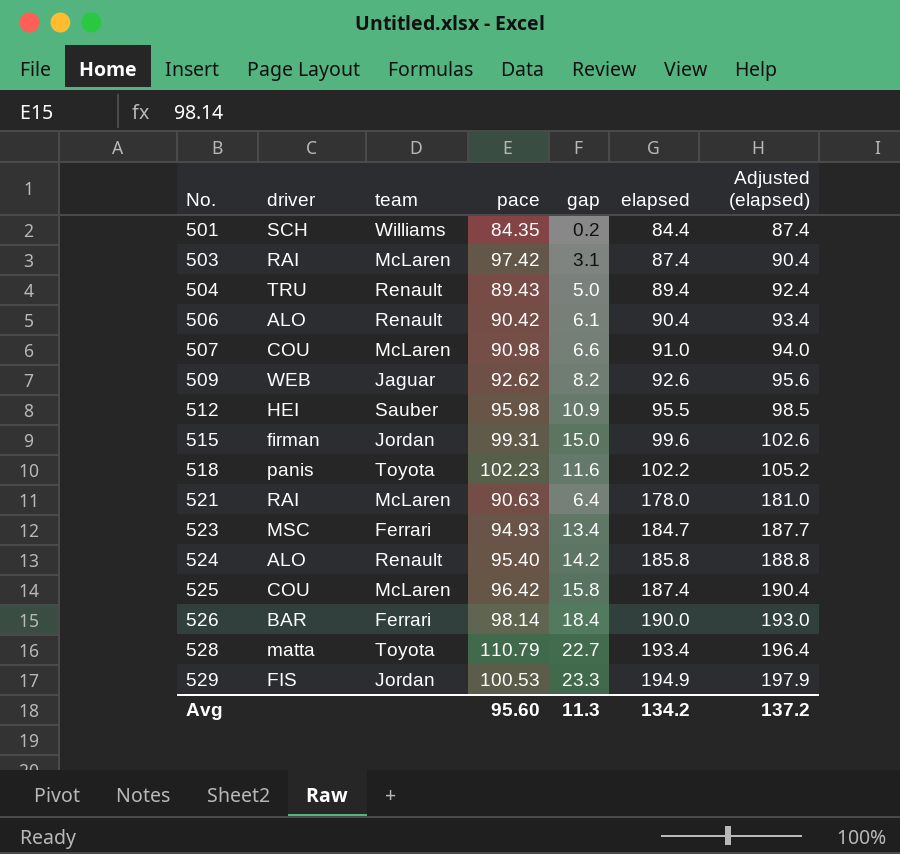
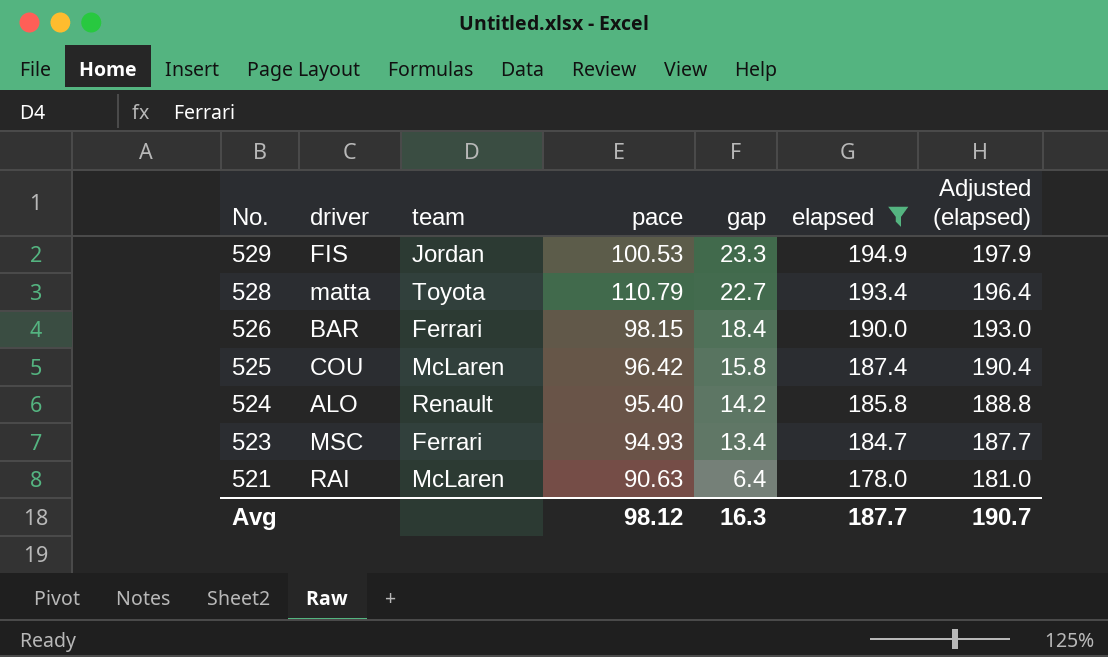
filter: none -> elapsed >= 178.0
row order: No. ascending -> No. descending
526 | pace: 98.14 -> 98.15
Avg | pace: 95.60 -> 98.12
Avg | gap: 11.3 -> 16.3
Avg | elapsed: 134.2 -> 187.7
Avg | Adjusted (elapsed): 137.2 -> 190.7

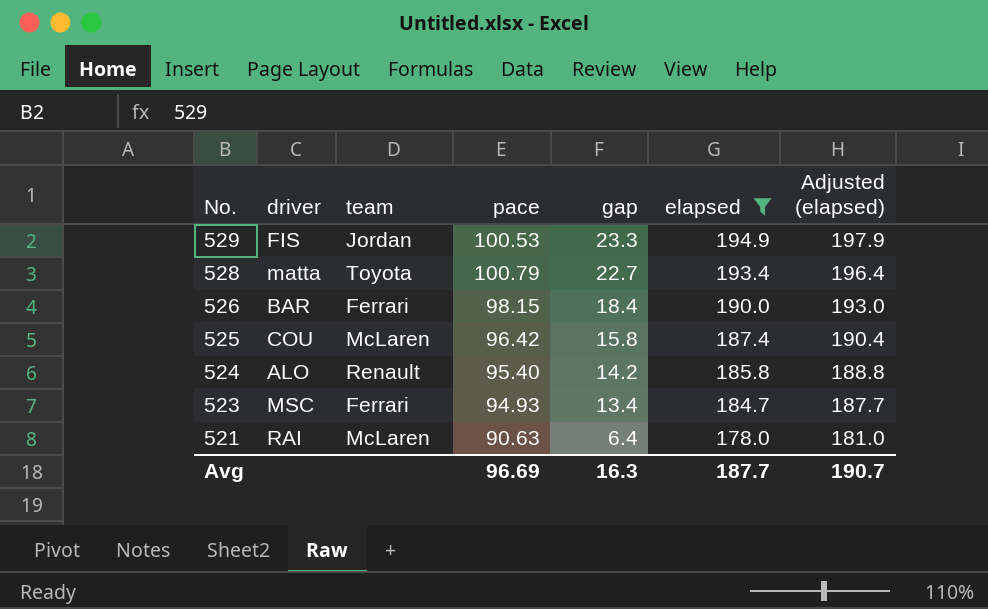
528 | pace: 110.79 -> 100.79
Avg | pace: 98.12 -> 96.69

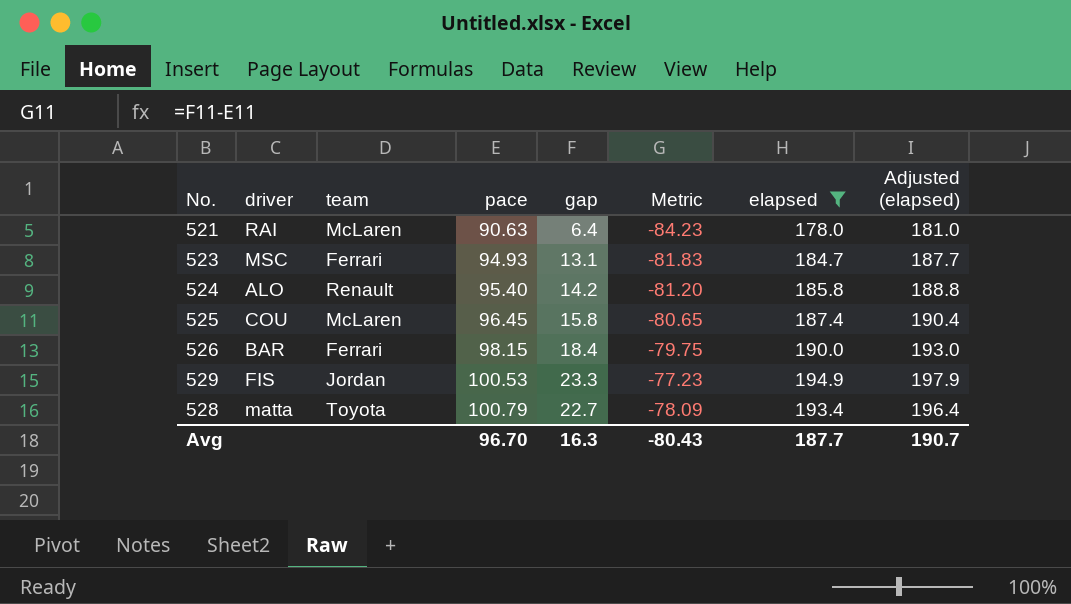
row order: No. descending -> pace ascending
column Metric | formula: none -> [gap] - [pace]
523 | gap: 13.4 -> 13.1
525 | pace: 96.42 -> 96.45
Avg | pace: 96.69 -> 96.70

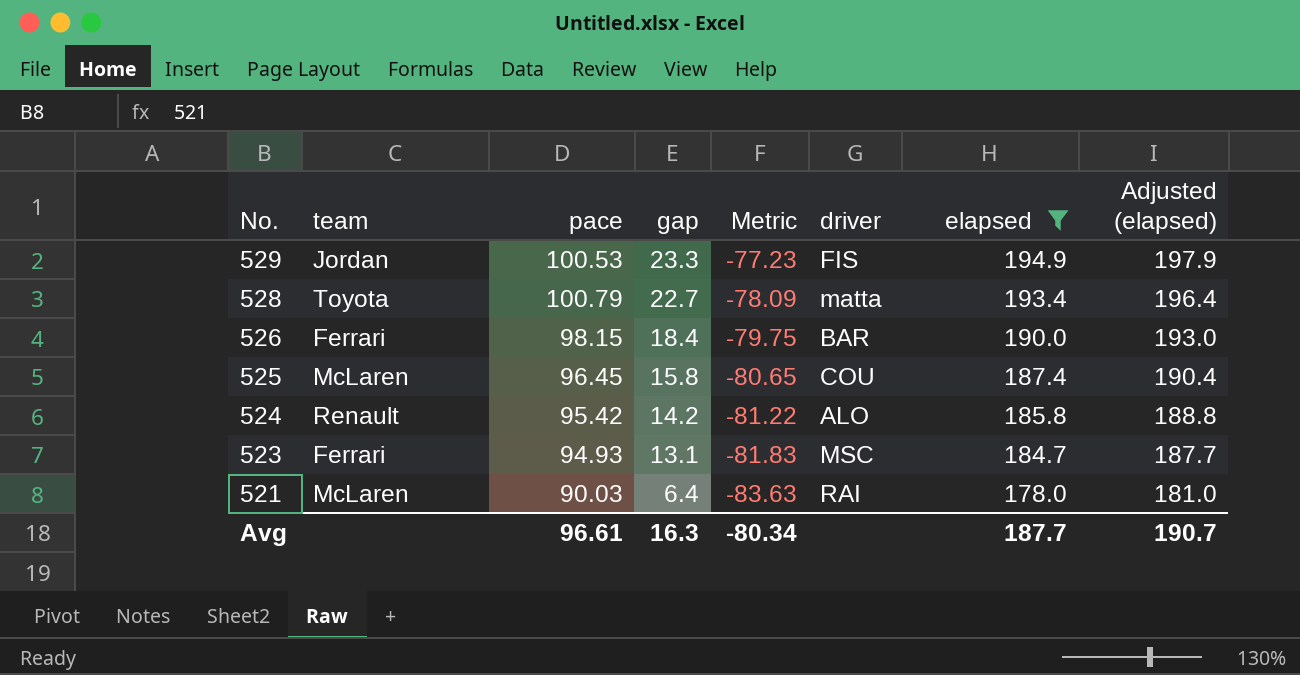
row order: pace ascending -> No. descending
column driver | position: 2 -> 6
524 | pace: 95.40 -> 95.42
524 | Metric: -81.20 -> -81.22
521 | pace: 90.63 -> 90.03
521 | Metric: -84.23 -> -83.63
Avg | pace: 96.70 -> 96.61
Avg | Metric: -80.43 -> -80.34

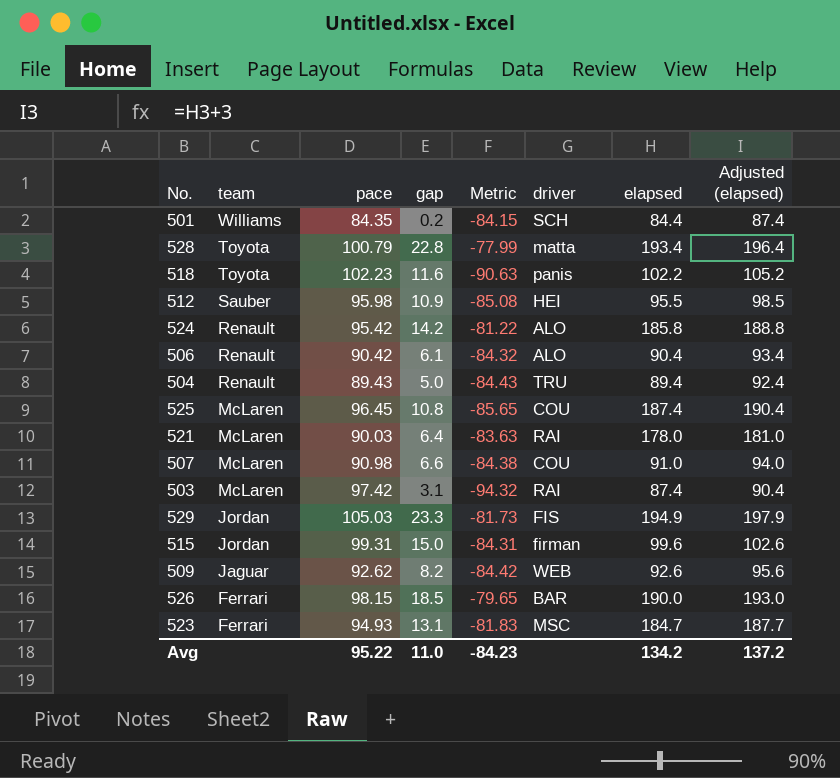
filter: elapsed >= 178.0 -> none
row order: No. descending -> team descending
528 | gap: 22.7 -> 22.8
528 | Metric: -78.09 -> -77.99
525 | gap: 15.8 -> 10.8
525 | Metric: -80.65 -> -85.65
529 | pace: 100.53 -> 105.03
529 | Metric: -77.23 -> -81.73
526 | gap: 18.4 -> 18.5
526 | Metric: -79.75 -> -79.65
Avg | pace: 96.61 -> 95.22
Avg | gap: 16.3 -> 11.0
Avg | Metric: -80.34 -> -84.23
Avg | elapsed: 187.7 -> 134.2
Avg | Adjusted (elapsed): 190.7 -> 137.2

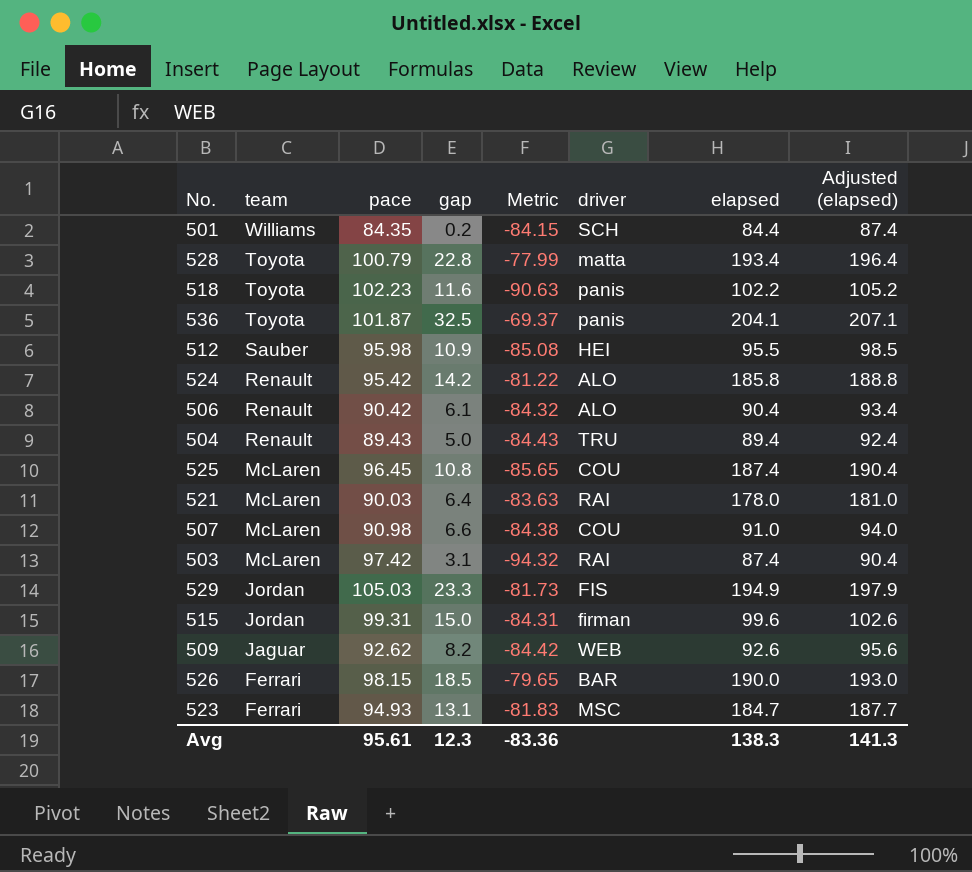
row 536: none -> Toyota | 101.87 | 32.5 | -69.37 | panis | 204.1 | 207.1
Avg | pace: 95.22 -> 95.61
Avg | gap: 11.0 -> 12.3
Avg | Metric: -84.23 -> -83.36
Avg | elapsed: 134.2 -> 138.3
Avg | Adjusted (elapsed): 137.2 -> 141.3

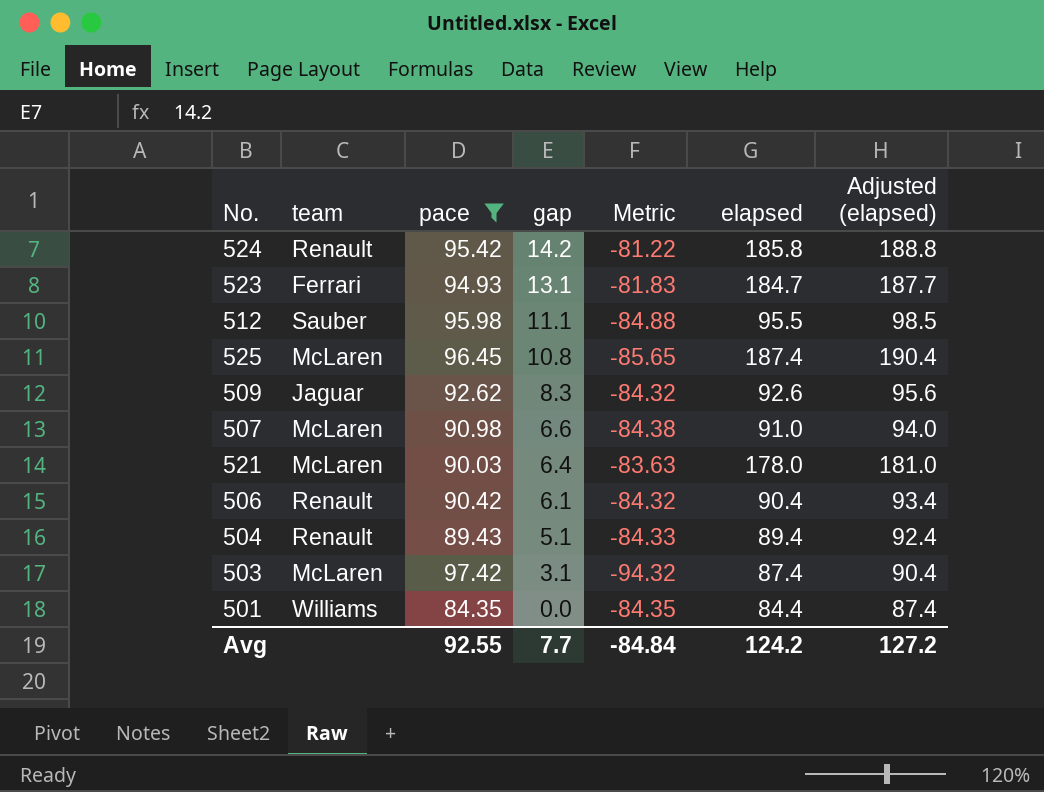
filter: none -> pace <= 97.42
row order: team descending -> gap descending
column driver | position: 6 -> none
512 | gap: 10.9 -> 11.1
512 | Metric: -85.08 -> -84.88
509 | gap: 8.2 -> 8.3
509 | Metric: -84.42 -> -84.32
504 | gap: 5.0 -> 5.1
504 | Metric: -84.43 -> -84.33
501 | gap: 0.2 -> 0.0
501 | Metric: -84.15 -> -84.35
Avg | pace: 95.61 -> 92.55
Avg | gap: 12.3 -> 7.7
Avg | Metric: -83.36 -> -84.84
Avg | elapsed: 138.3 -> 124.2
Avg | Adjusted (elapsed): 141.3 -> 127.2

